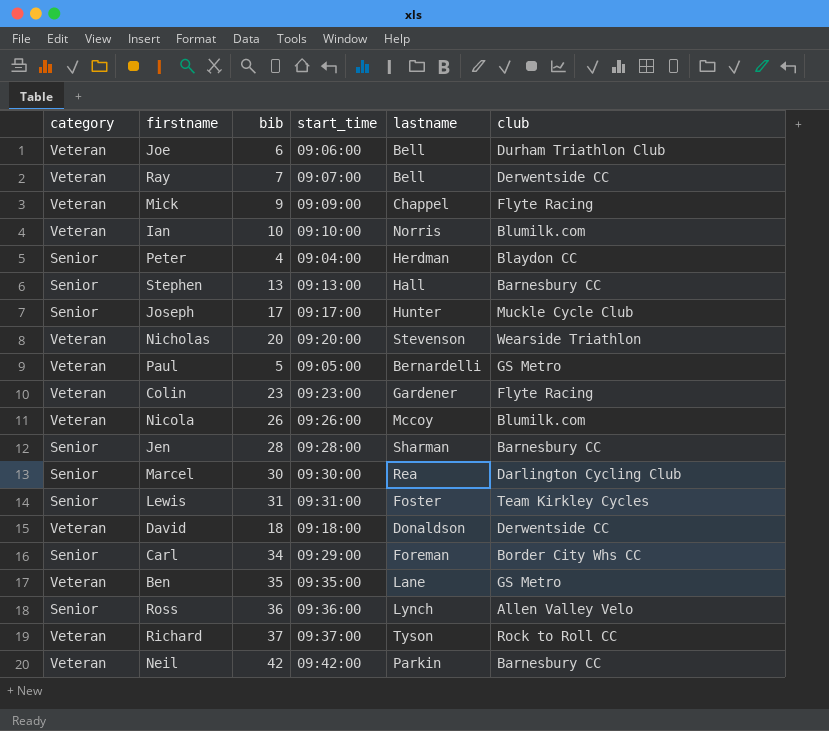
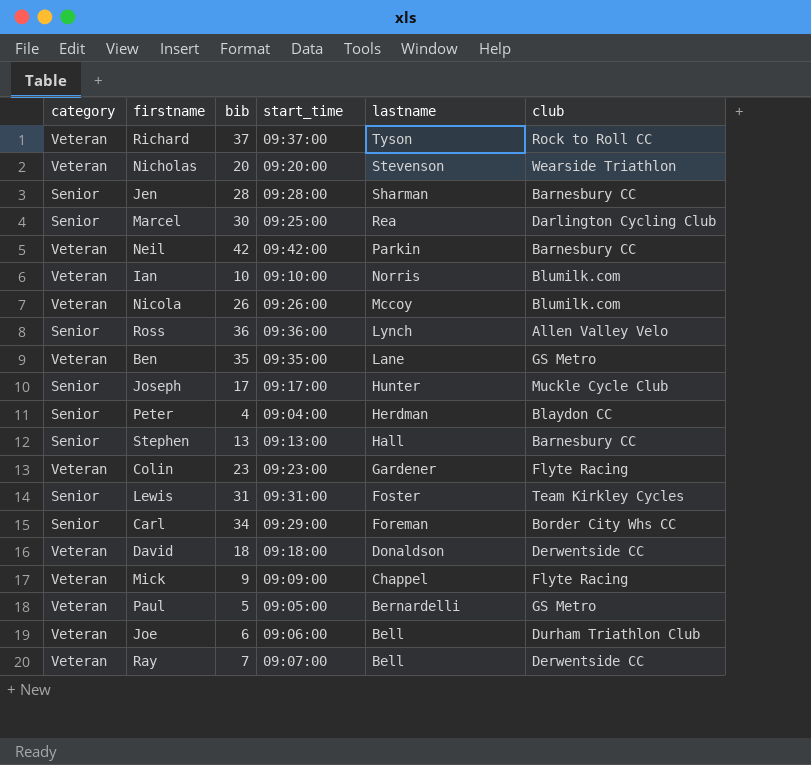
row order: none -> lastname descending
Marcel | start_time: 09:30:00 -> 09:25:00

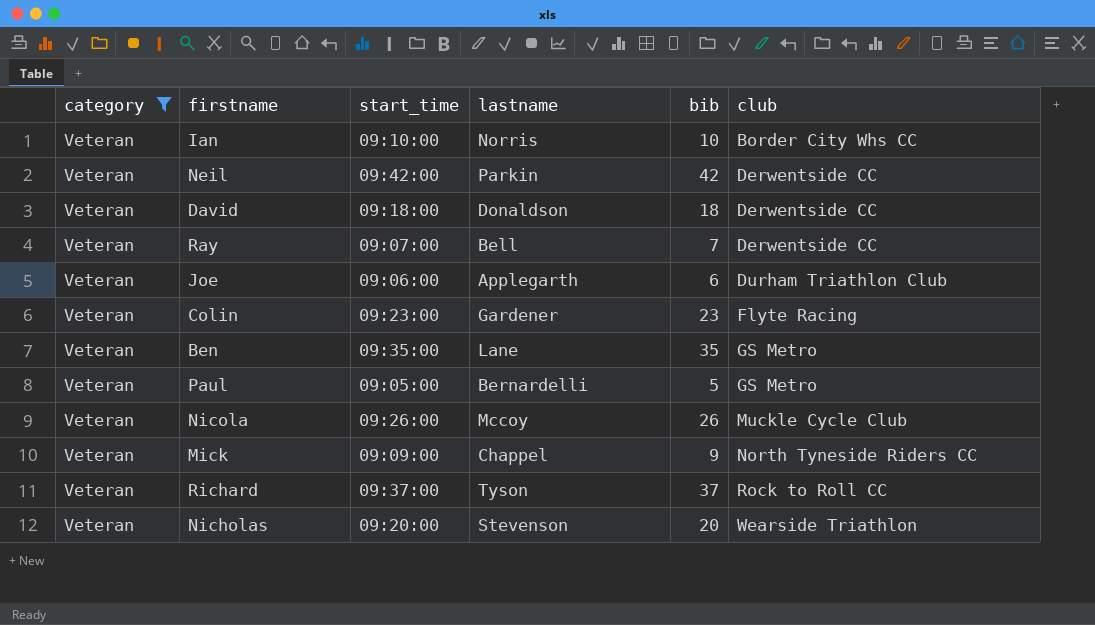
filter: none -> category = Veteran
row order: lastname descending -> club ascending
column bib | position: 3 -> 5
Ian | club: Blumilk.com -> Border City Whs CC
Neil | club: Barnesbury CC -> Derwentside CC
Joe | lastname: Bell -> Applegarth
Nicola | club: Blumilk.com -> Muckle Cycle Club
Mick | club: Flyte Racing -> North Tyneside Riders CC

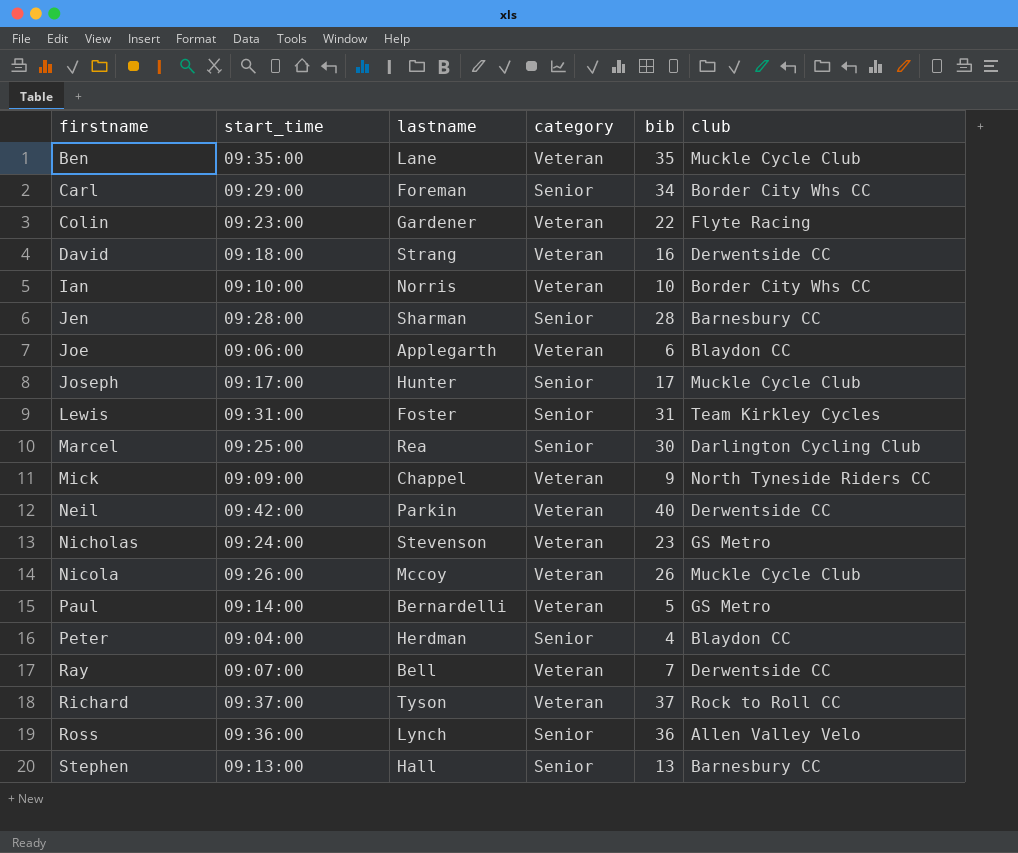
filter: category = Veteran -> none
row order: club ascending -> firstname ascending
column category | position: 1 -> 4
Ben | club: GS Metro -> Muckle Cycle Club
Colin | bib: 23 -> 22
David | lastname: Donaldson -> Strang
David | bib: 18 -> 16
Joe | club: Durham Triathlon Club -> Blaydon CC
Neil | bib: 42 -> 40
Nicholas | start_time: 09:20:00 -> 09:24:00
Nicholas | bib: 20 -> 23
Nicholas | club: Wearside Triathlon -> GS Metro
Paul | start_time: 09:05:00 -> 09:14:00

